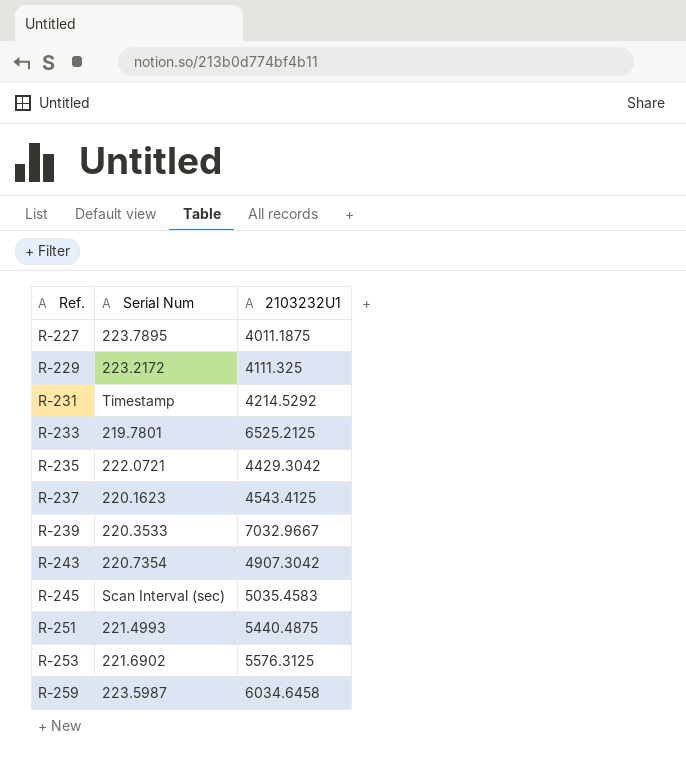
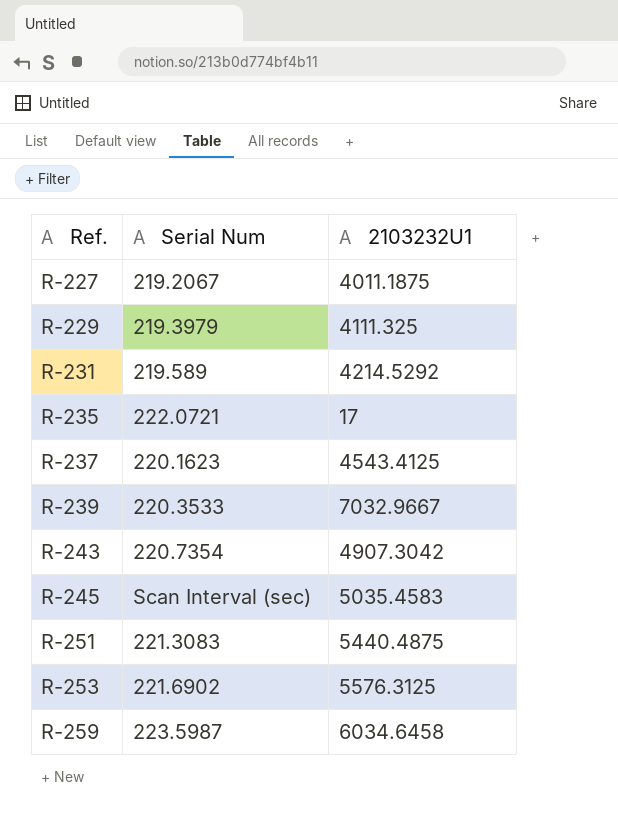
row R-233: 219.7801 | 6525.2125 -> none
R-227 | Serial Num: 223.7895 -> 219.2067
R-229 | Serial Num: 223.2172 -> 219.3979
R-231 | Serial Num: Timestamp -> 219.589
R-235 | 2103232U1: 4429.3042 -> 17
R-251 | Serial Num: 221.4993 -> 221.3083

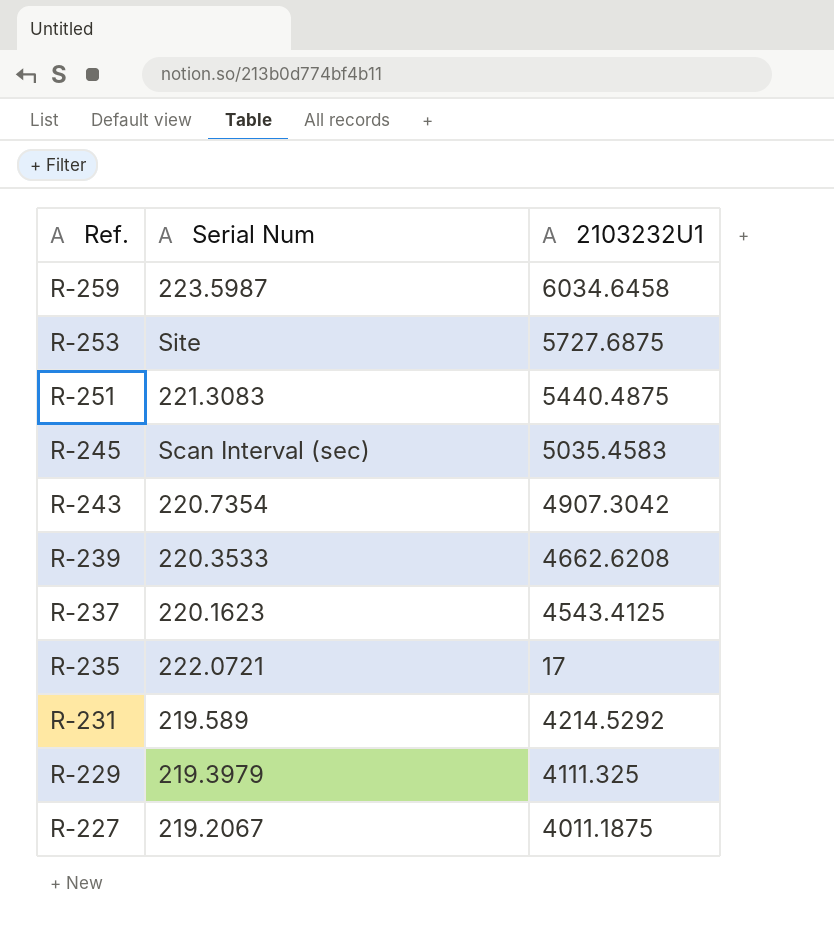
row order: Ref. ascending -> Ref. descending
R-253 | Serial Num: 221.6902 -> Site
R-253 | 2103232U1: 5576.3125 -> 5727.6875
R-239 | 2103232U1: 7032.9667 -> 4662.6208

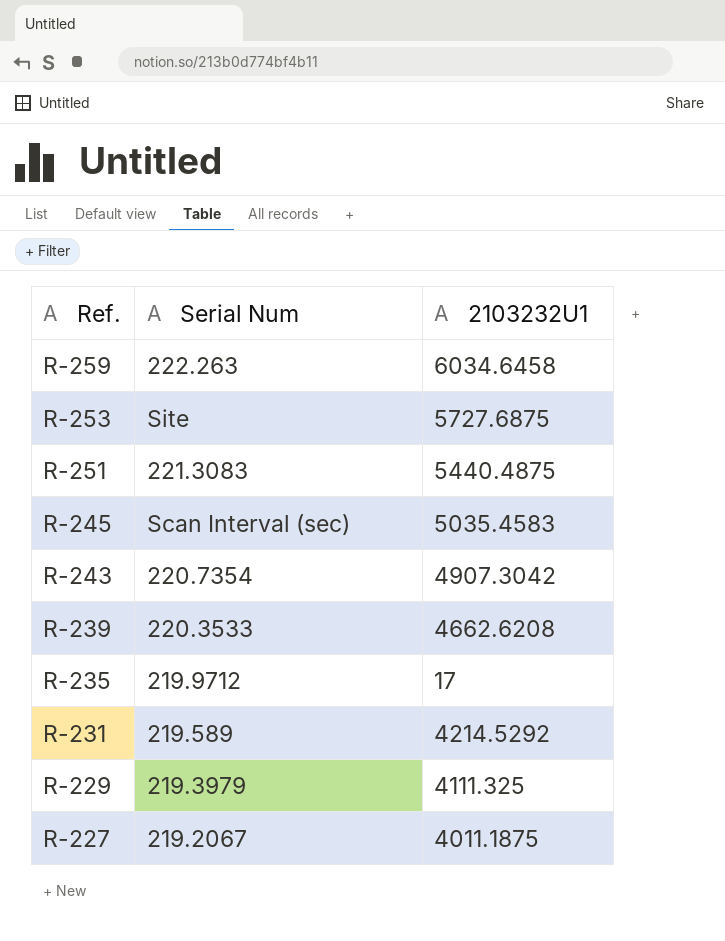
row R-237: 220.1623 | 4543.4125 -> none
R-259 | Serial Num: 223.5987 -> 222.263
R-235 | Serial Num: 222.0721 -> 219.9712

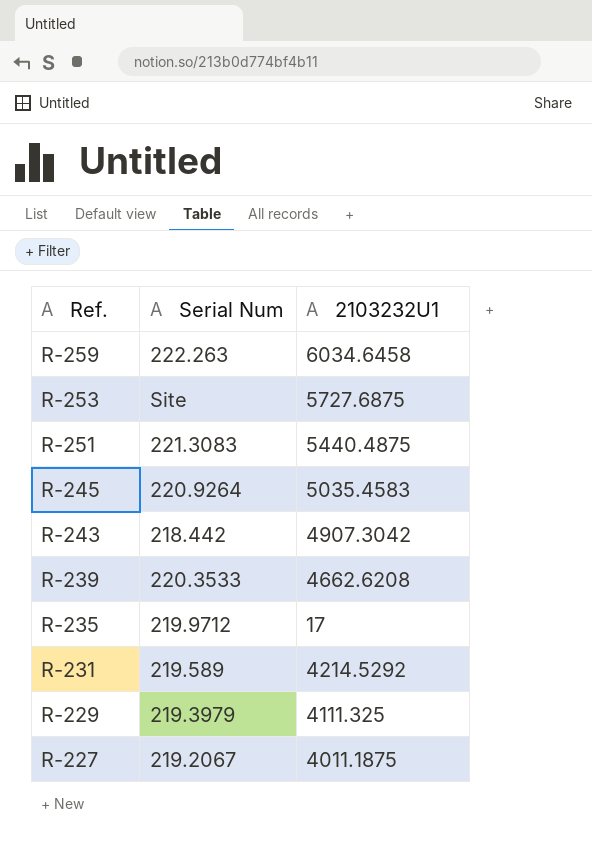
R-245 | Serial Num: Scan Interval (sec) -> 220.9264
R-243 | Serial Num: 220.7354 -> 218.442

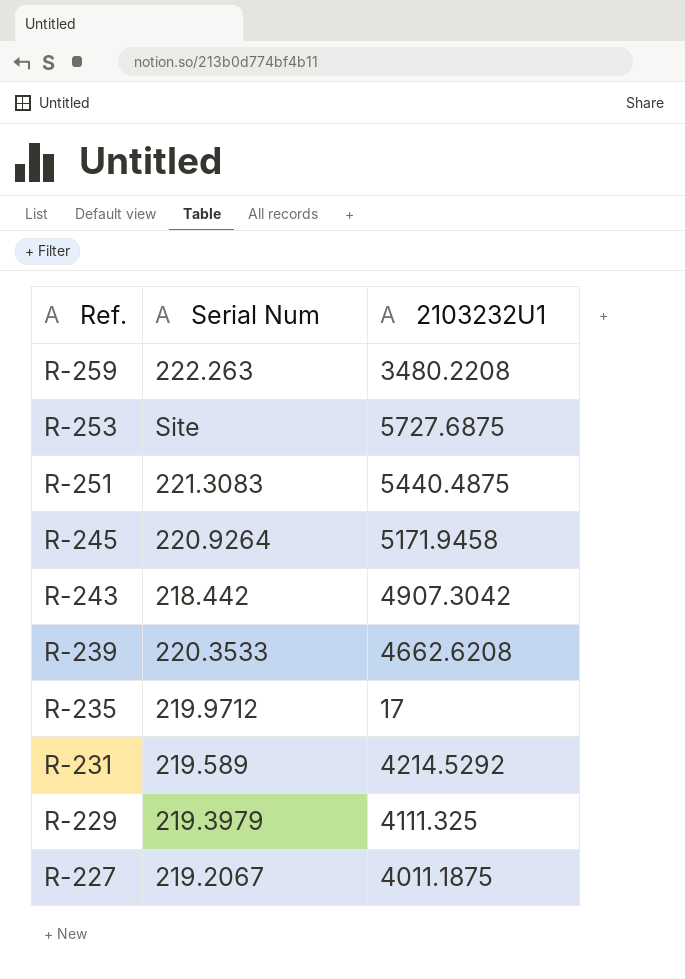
R-259 | 2103232U1: 6034.6458 -> 3480.2208
R-245 | 2103232U1: 5035.4583 -> 5171.9458

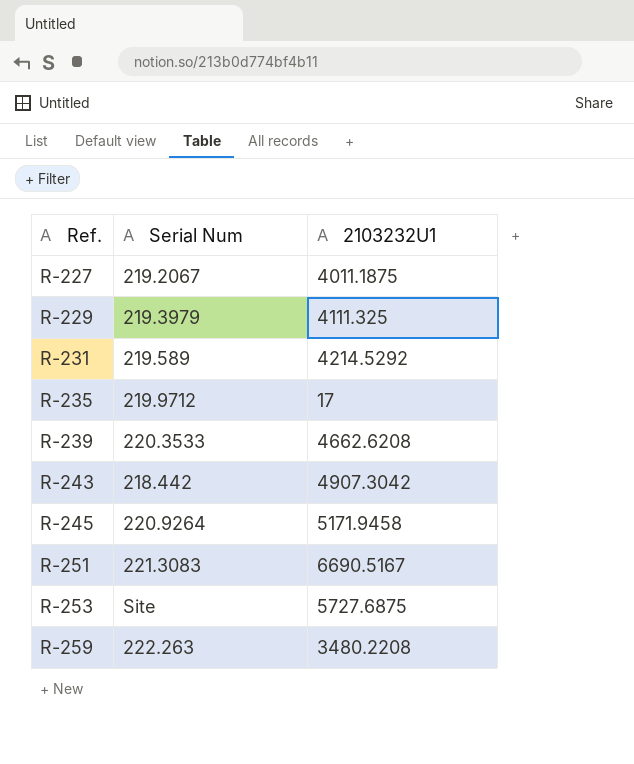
row order: Ref. descending -> Ref. ascending
R-251 | 2103232U1: 5440.4875 -> 6690.5167

